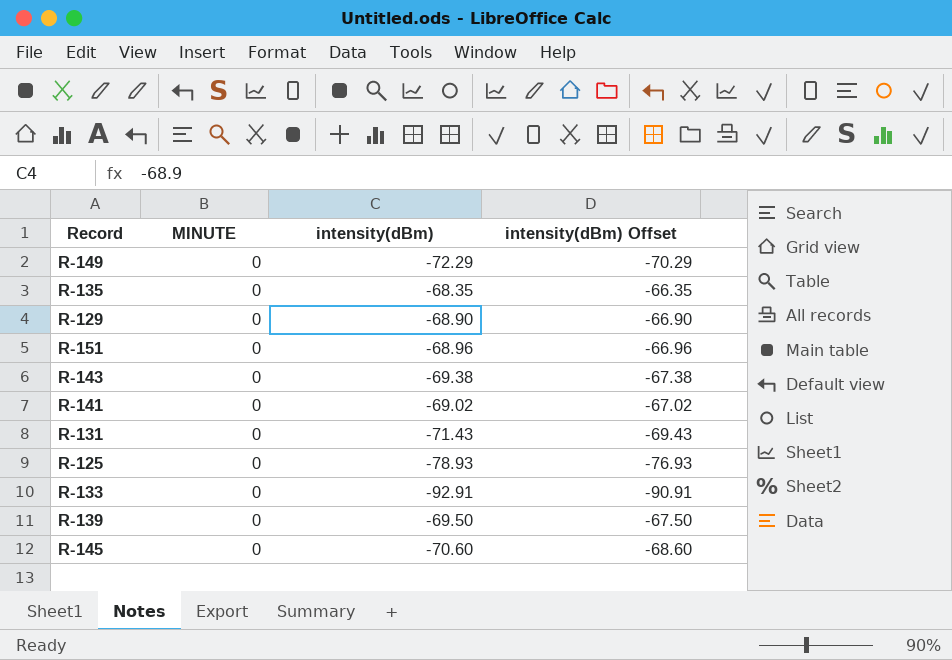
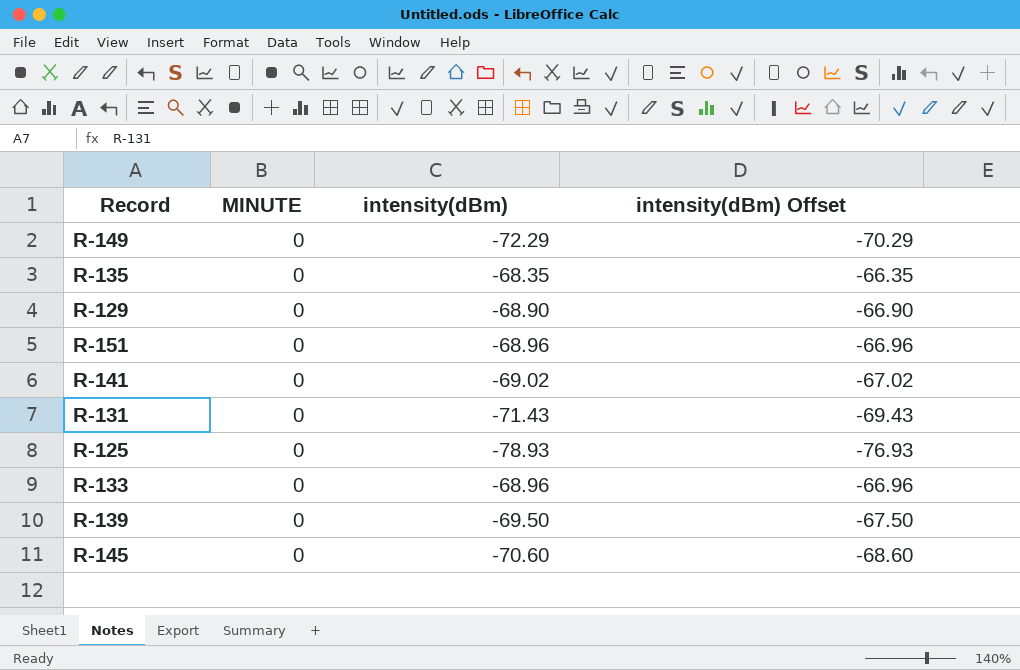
row R-143: 0 | -69.38 | -67.38 -> none
R-133 | intensity(dBm): -92.91 -> -68.96
R-133 | intensity(dBm) Offset: -90.91 -> -66.96

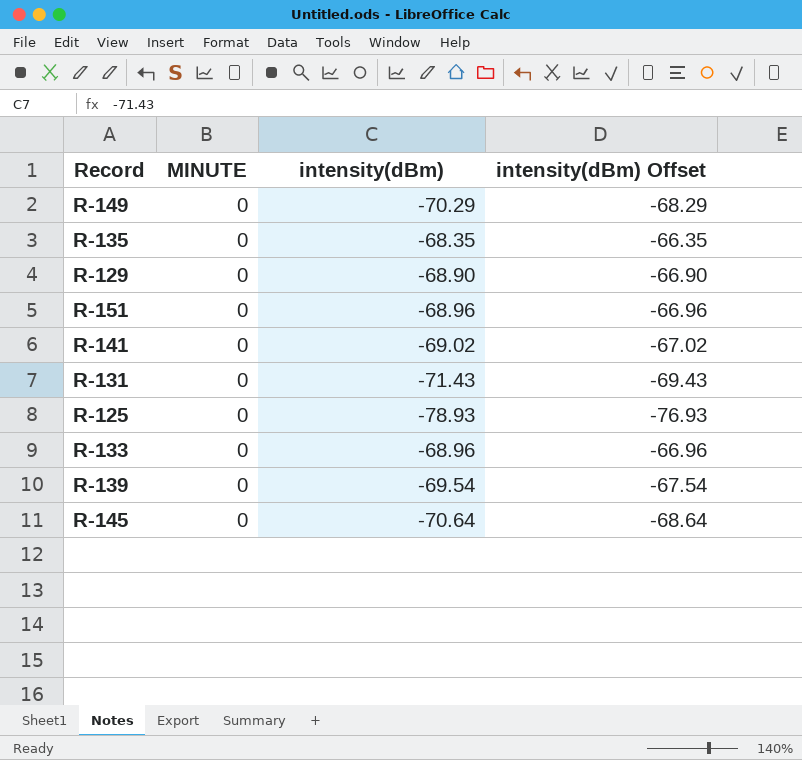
R-149 | intensity(dBm): -72.29 -> -70.29
R-149 | intensity(dBm) Offset: -70.29 -> -68.29
R-139 | intensity(dBm): -69.50 -> -69.54
R-139 | intensity(dBm) Offset: -67.50 -> -67.54
R-145 | intensity(dBm): -70.60 -> -70.64
R-145 | intensity(dBm) Offset: -68.60 -> -68.64

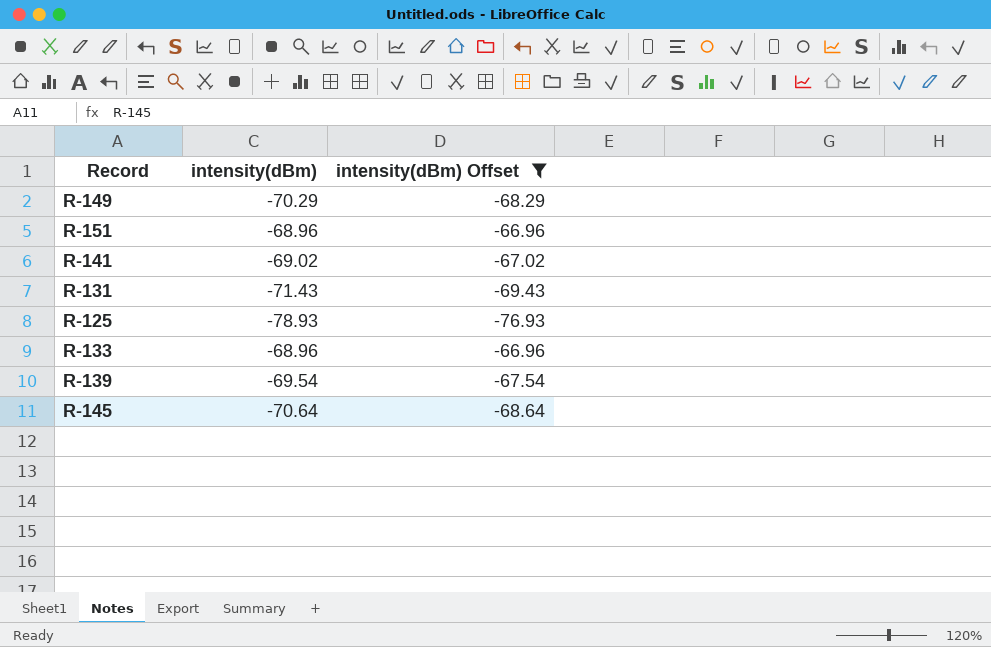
filter: none -> intensity(dBm) Offset <= -66.96
column MINUTE | position: 2 -> none

